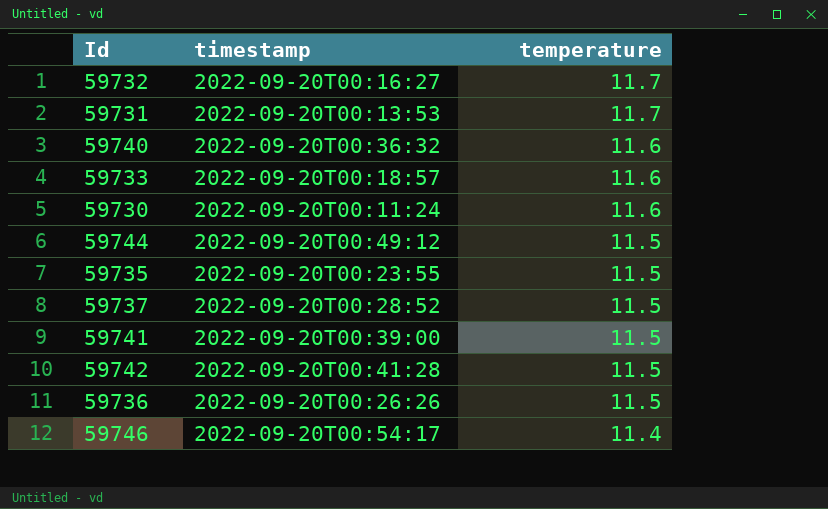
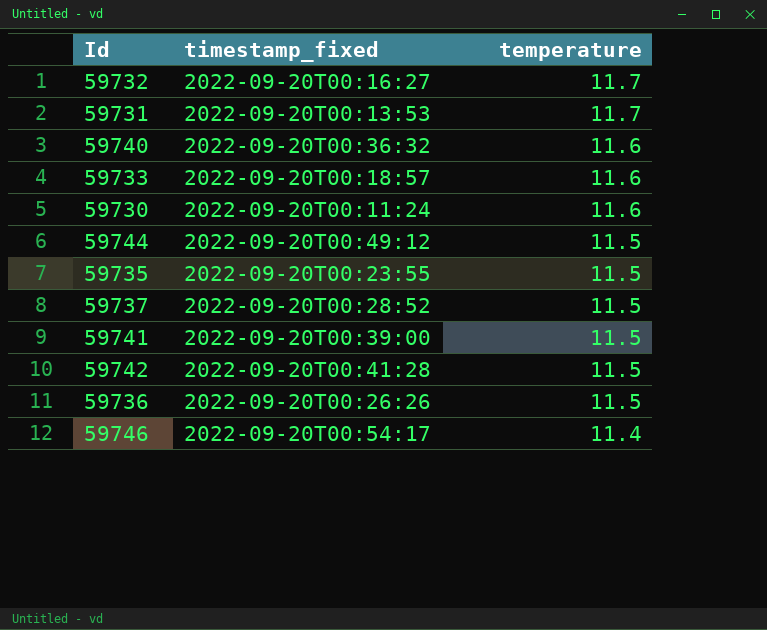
column name: timestamp -> timestamp_fixed

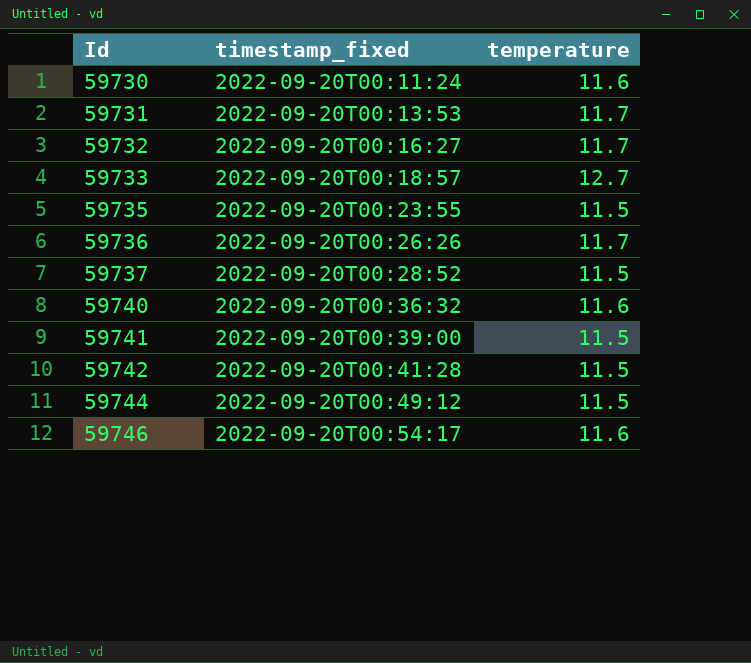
row order: temperature descending -> Id ascending
59733 | temperature: 11.6 -> 12.7
59736 | temperature: 11.5 -> 11.7
59746 | temperature: 11.4 -> 11.6

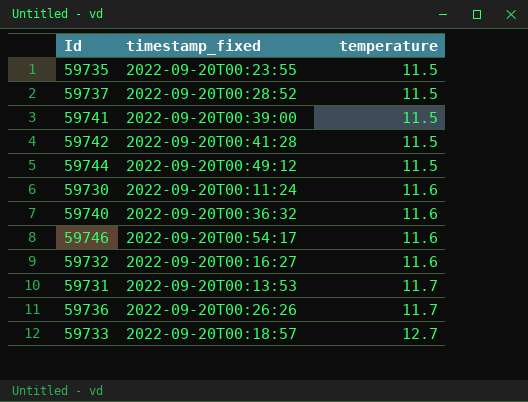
row order: Id ascending -> temperature ascending
59732 | temperature: 11.7 -> 11.6

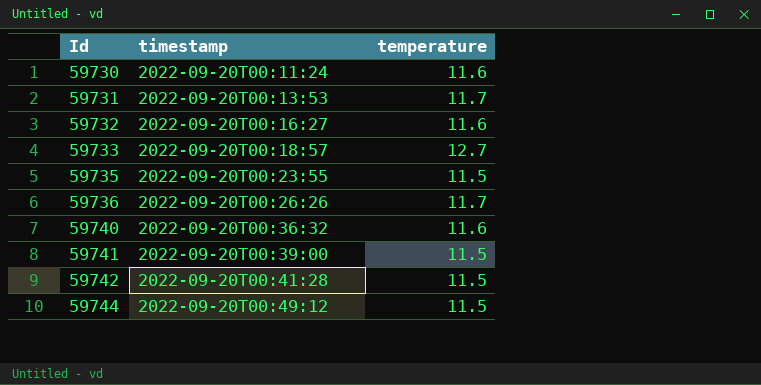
row order: temperature ascending -> Id ascending
column name: timestamp_fixed -> timestamp
row 59737: 2022-09-20T00:28:52 | 11.5 -> none
row 59746: 2022-09-20T00:54:17 | 11.6 -> none

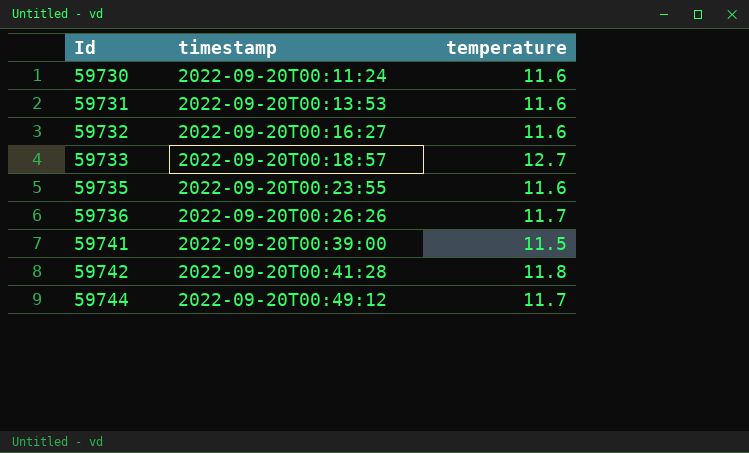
row 59740: 2022-09-20T00:36:32 | 11.6 -> none
59731 | temperature: 11.7 -> 11.6
59735 | temperature: 11.5 -> 11.6
59742 | temperature: 11.5 -> 11.8
59744 | temperature: 11.5 -> 11.7

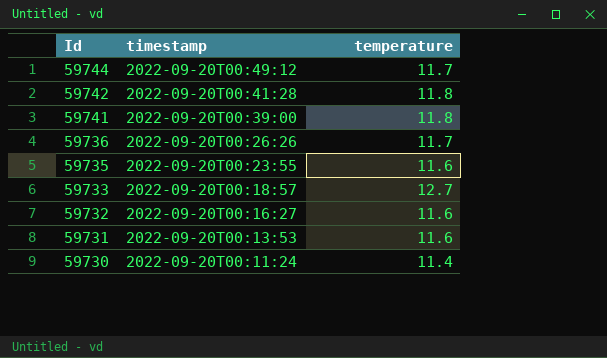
row order: Id ascending -> Id descending
59741 | temperature: 11.5 -> 11.8
59730 | temperature: 11.6 -> 11.4

